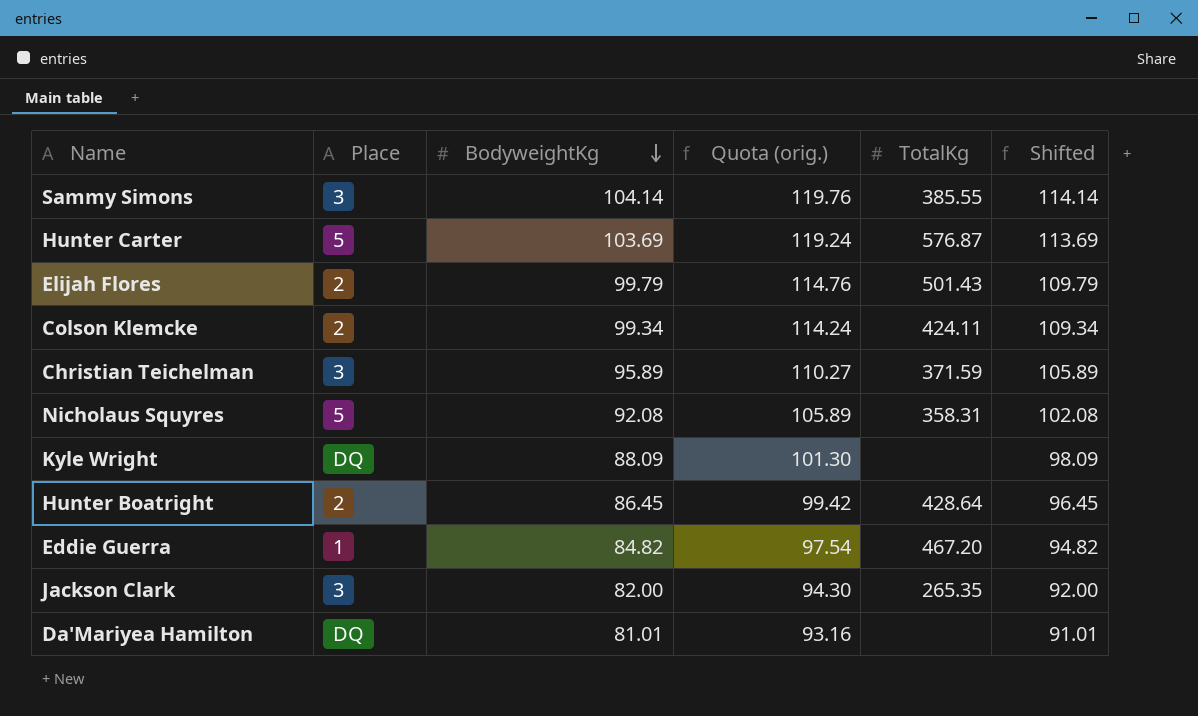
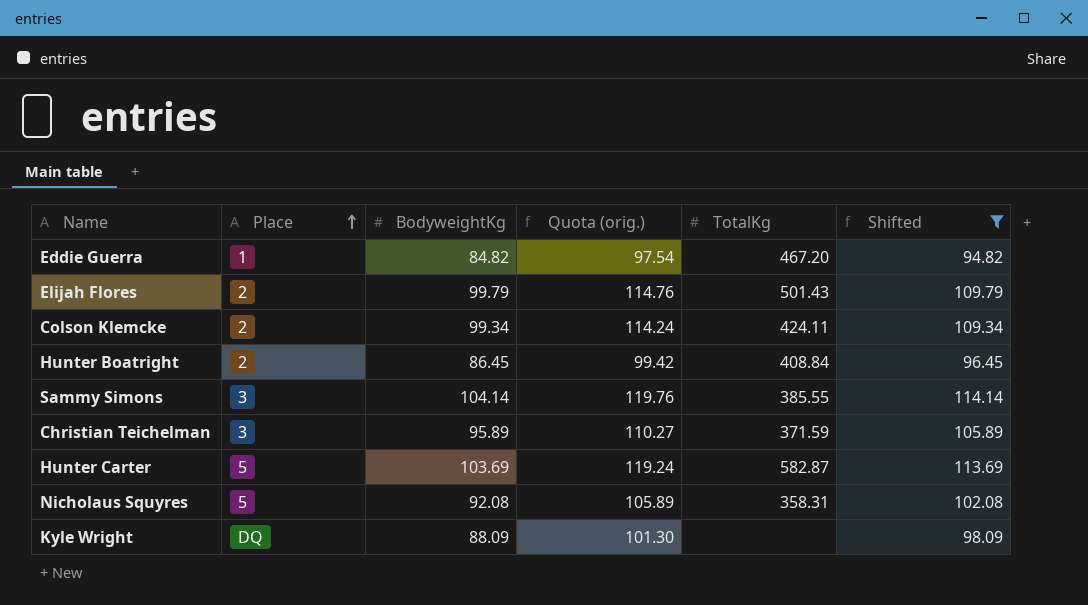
filter: none -> Shifted >= 94.82
row order: BodyweightKg descending -> Place ascending
Hunter Boatright | TotalKg: 428.64 -> 408.84
Hunter Carter | TotalKg: 576.87 -> 582.87

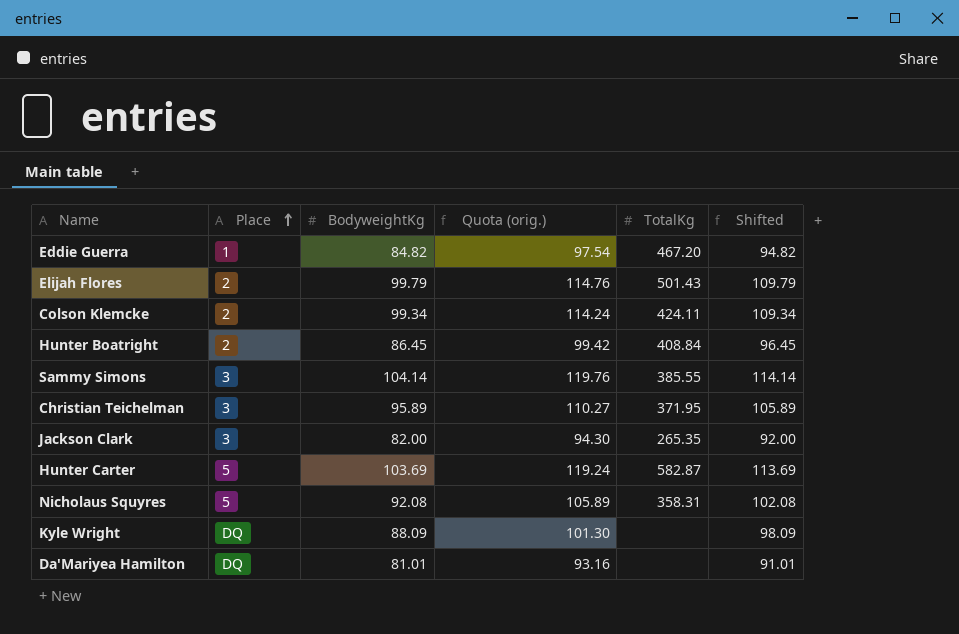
filter: Shifted >= 94.82 -> none
Christian Teichelman | TotalKg: 371.59 -> 371.95

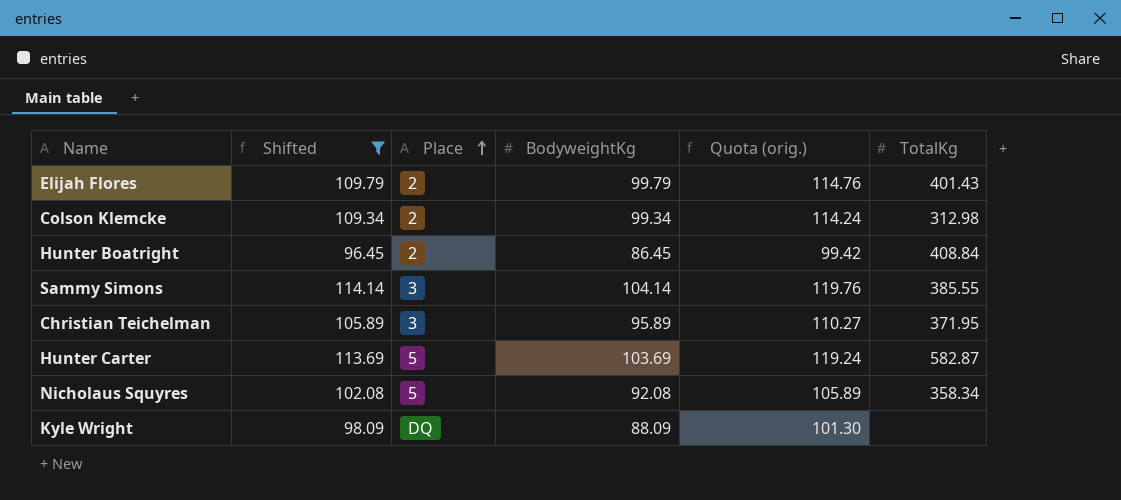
filter: none -> Shifted >= 96.45
column Shifted | position: 6 -> 2
Elijah Flores | TotalKg: 501.43 -> 401.43
Colson Klemcke | TotalKg: 424.11 -> 312.98
Nicholaus Squyres | TotalKg: 358.31 -> 358.34

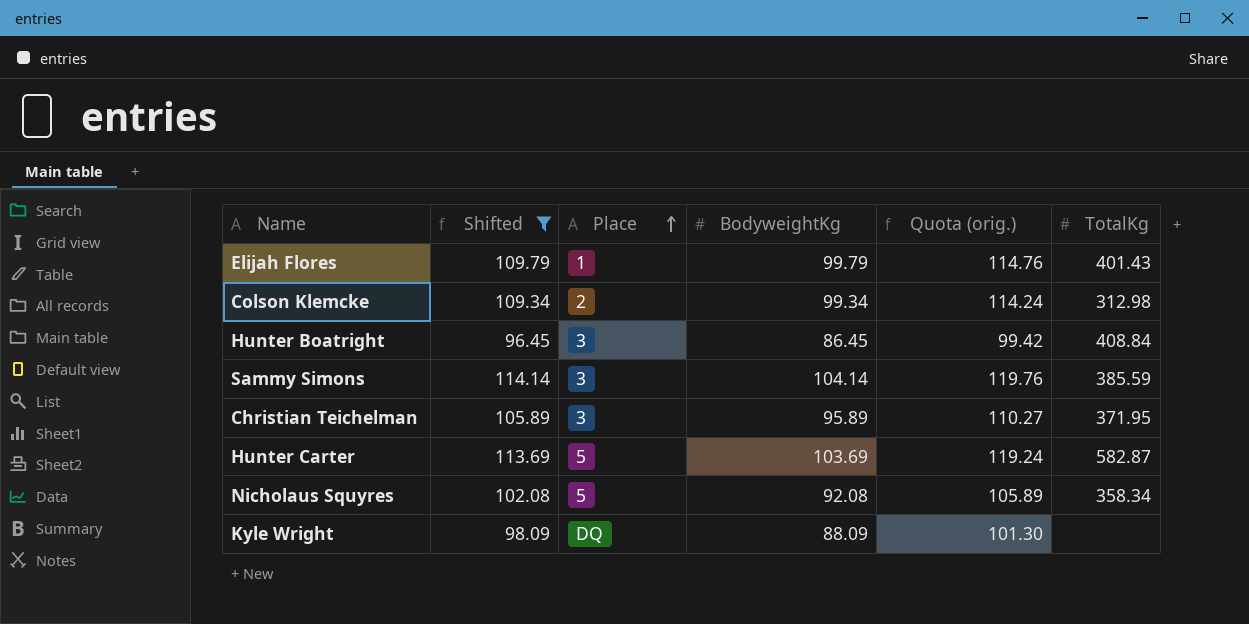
Elijah Flores | Place: 2 -> 1
Hunter Boatright | Place: 2 -> 3
Sammy Simons | TotalKg: 385.55 -> 385.59

